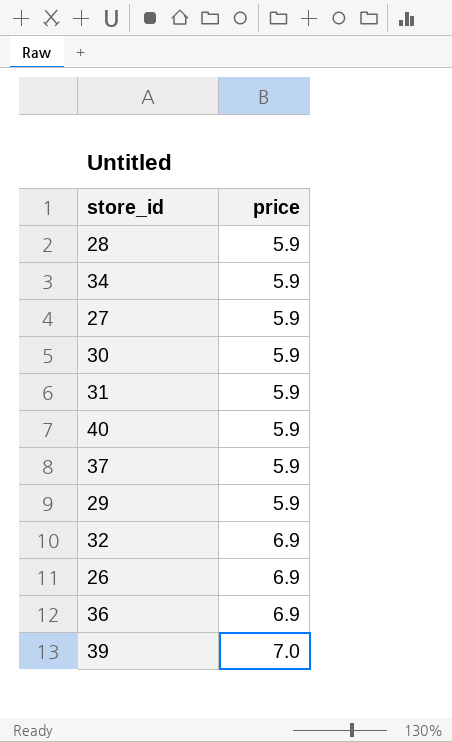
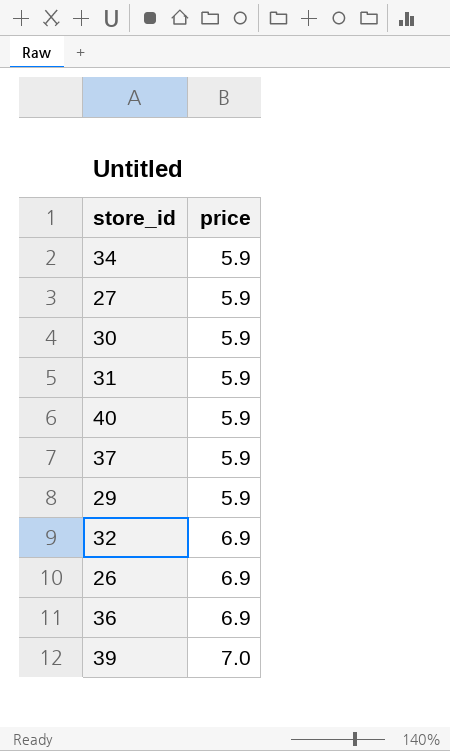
row 28: 5.9 -> none

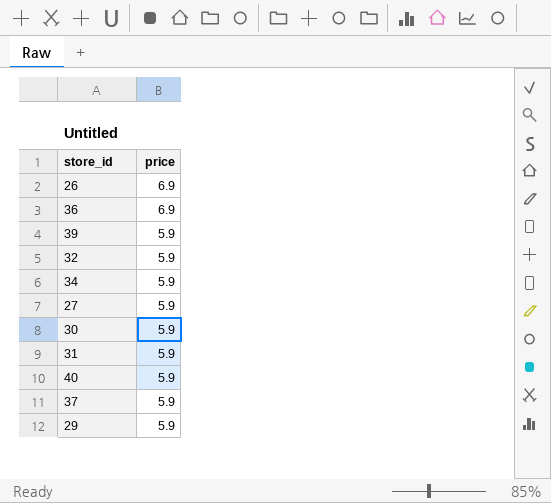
row order: price ascending -> price descending
39 | price: 7.0 -> 5.9
32 | price: 6.9 -> 5.9

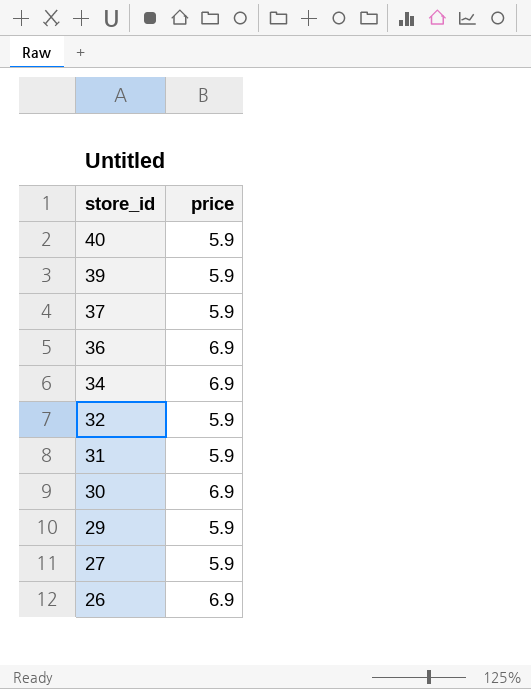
row order: price descending -> store_id descending
34 | price: 5.9 -> 6.9
30 | price: 5.9 -> 6.9

